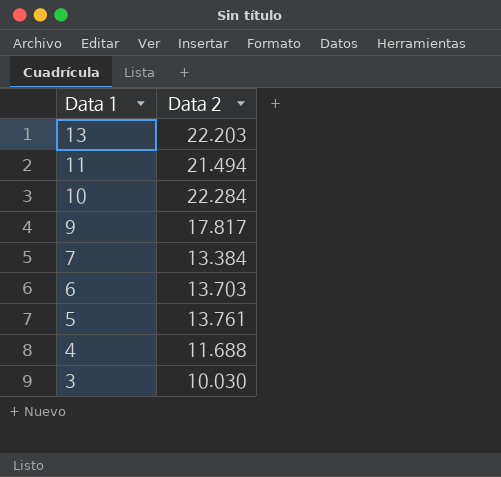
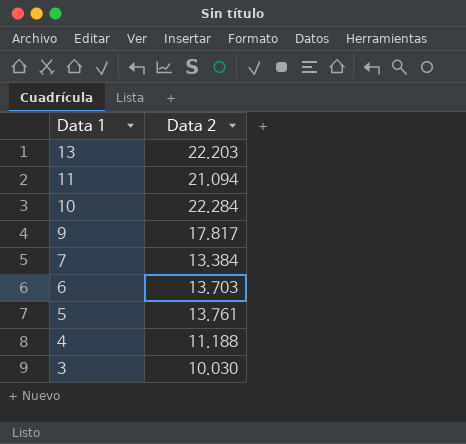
11 | Data 2: 21.494 -> 21.094
4 | Data 2: 11.688 -> 11.188

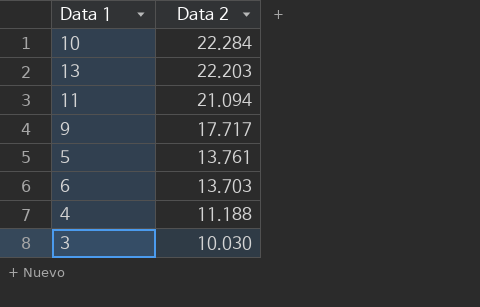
row order: Data 1 descending -> Data 2 descending
row 7: 13.384 -> none
9 | Data 2: 17.817 -> 17.717

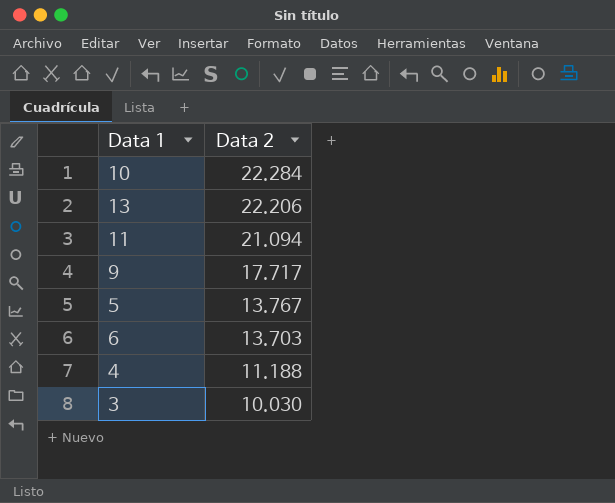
13 | Data 2: 22.203 -> 22.206
5 | Data 2: 13.761 -> 13.767

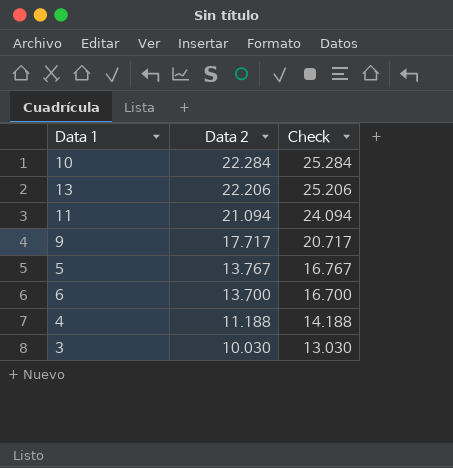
column Check | formula: none -> [Data 2] + 3
6 | Data 2: 13.703 -> 13.700

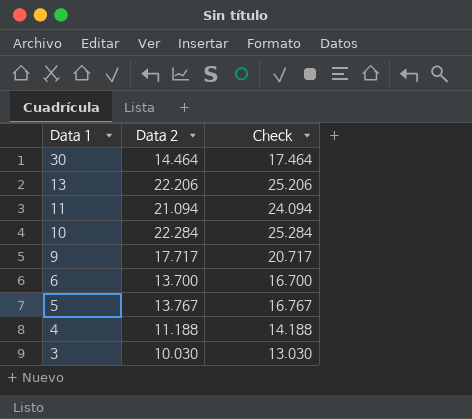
row order: Data 2 descending -> Data 1 descending
row 30: none -> 14.464 | 17.464

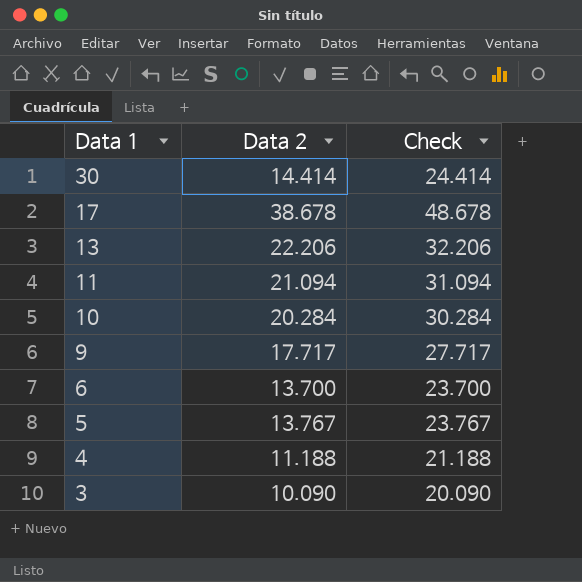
column Check | formula: [Data 2] + 3 -> [Data 2] + 10
30 | Data 2: 14.464 -> 14.414
row 17: none -> 38.678 | 48.678
10 | Data 2: 22.284 -> 20.284
3 | Data 2: 10.030 -> 10.090

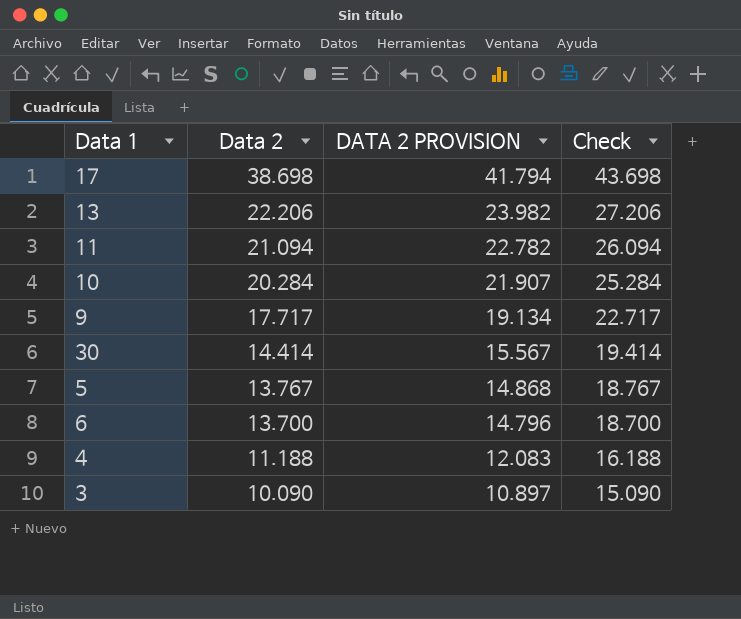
row order: Data 1 descending -> Data 2 descending
column DATA 2 PROVISION | formula: none -> [Data 2] * 1.08
column Check | formula: [Data 2] + 10 -> [Data 2] + 5
17 | Data 2: 38.678 -> 38.698

